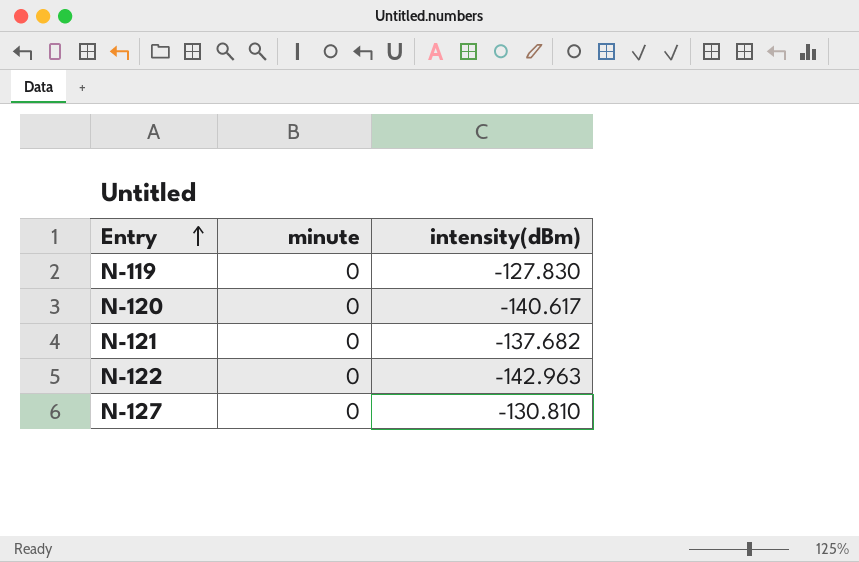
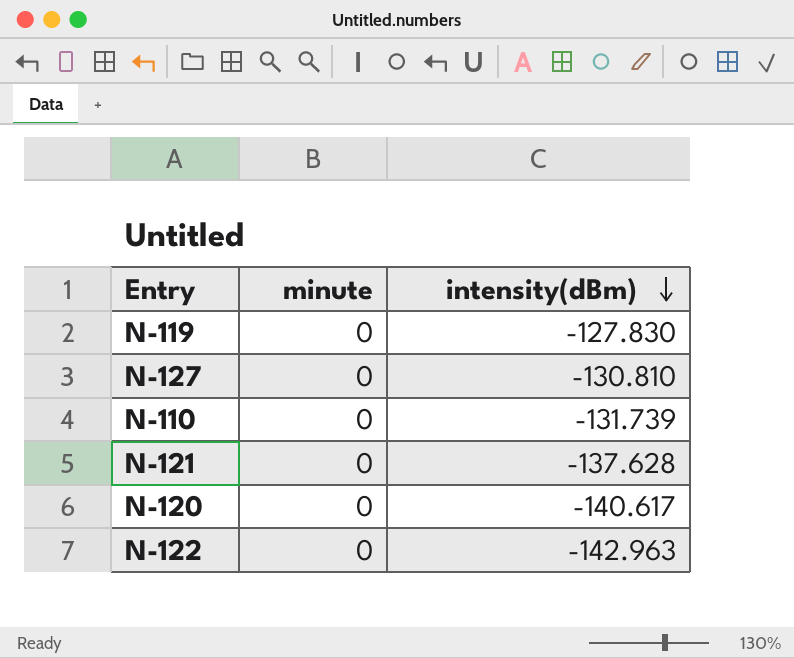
row order: Entry ascending -> intensity(dBm) descending
row N-110: none -> 0 | -131.739
N-121 | intensity(dBm): -137.682 -> -137.628

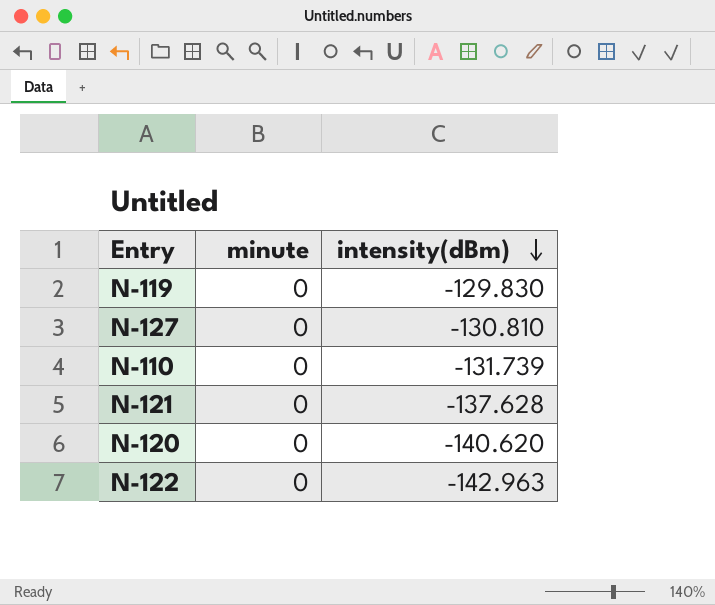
N-119 | intensity(dBm): -127.830 -> -129.830
N-120 | intensity(dBm): -140.617 -> -140.620

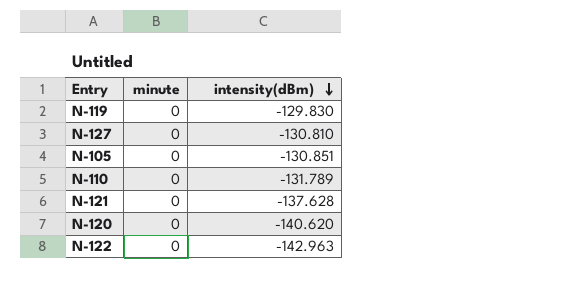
row N-105: none -> 0 | -130.851
N-110 | intensity(dBm): -131.739 -> -131.789

